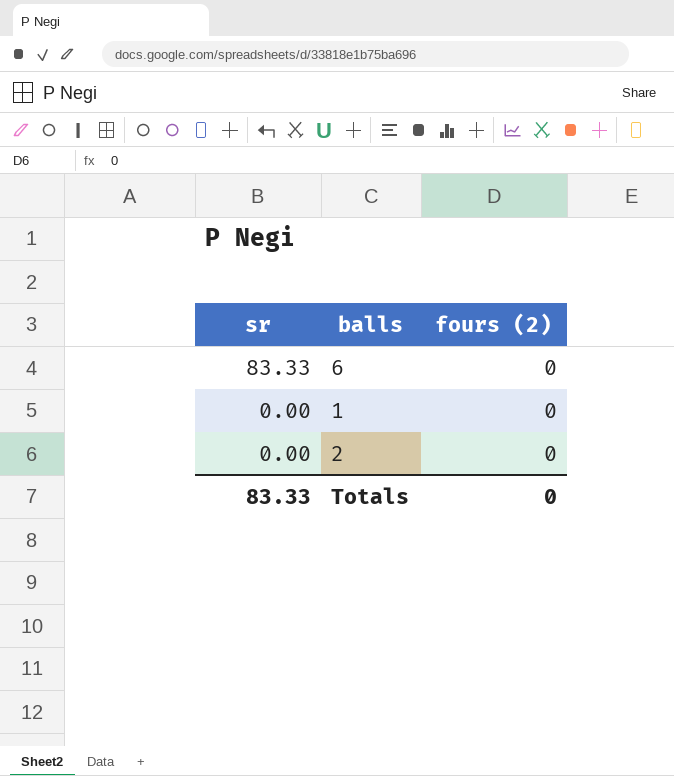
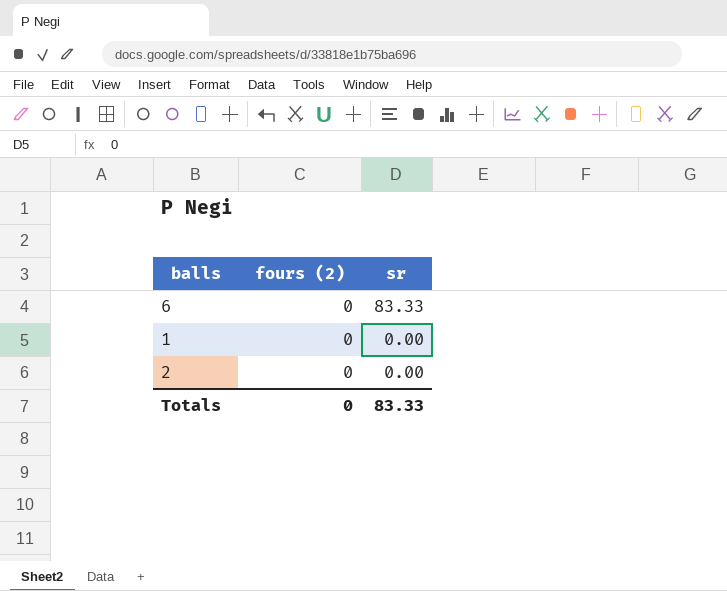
column sr | position: 1 -> 3

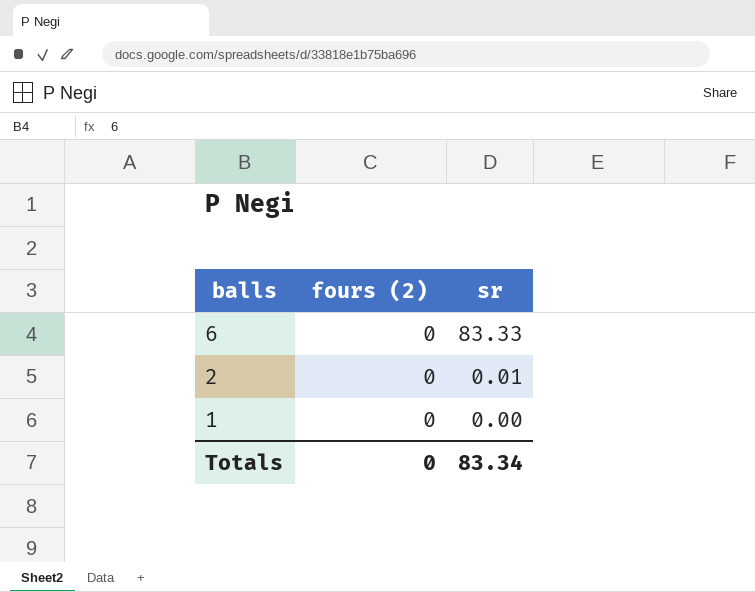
row order: sr descending -> balls descending
2 | sr: 0.00 -> 0.01
Totals | sr: 83.33 -> 83.34

